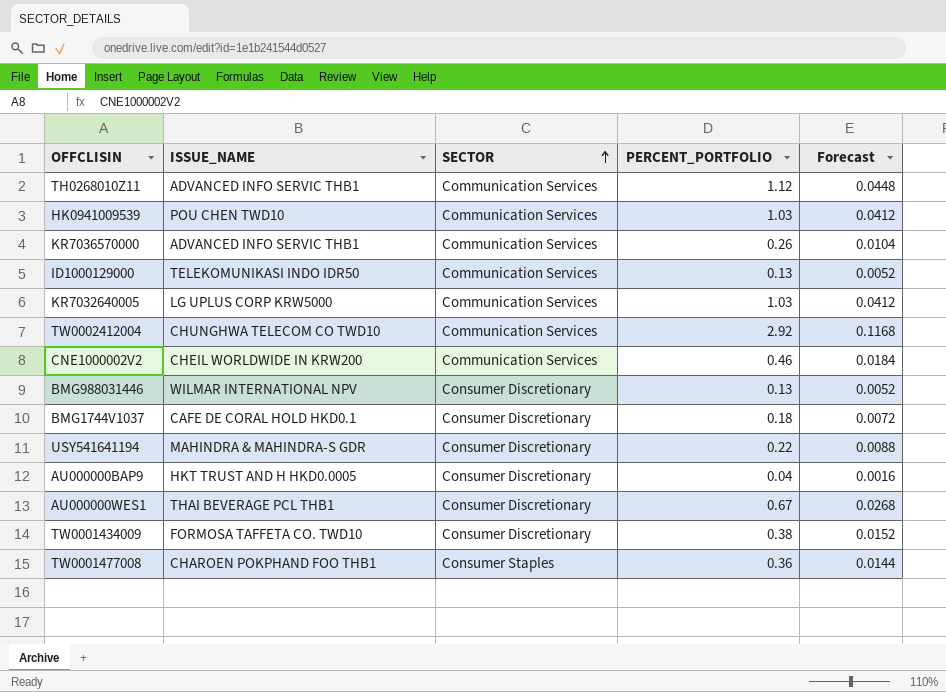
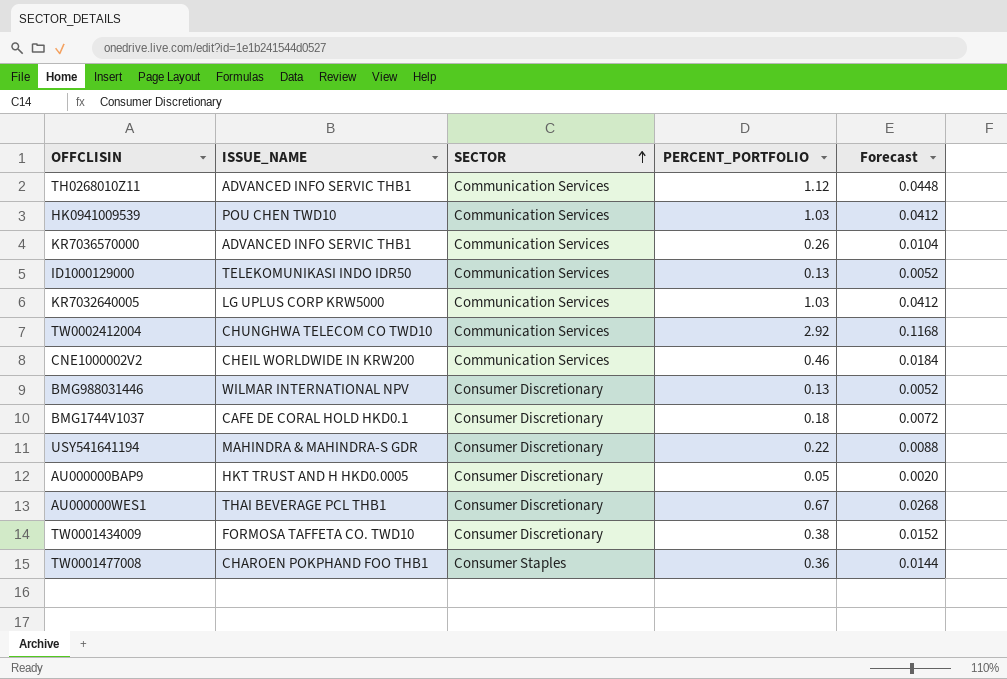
AU000000BAP9 | PERCENT_PORTFOLIO: 0.04 -> 0.05
AU000000BAP9 | Forecast: 0.0016 -> 0.0020

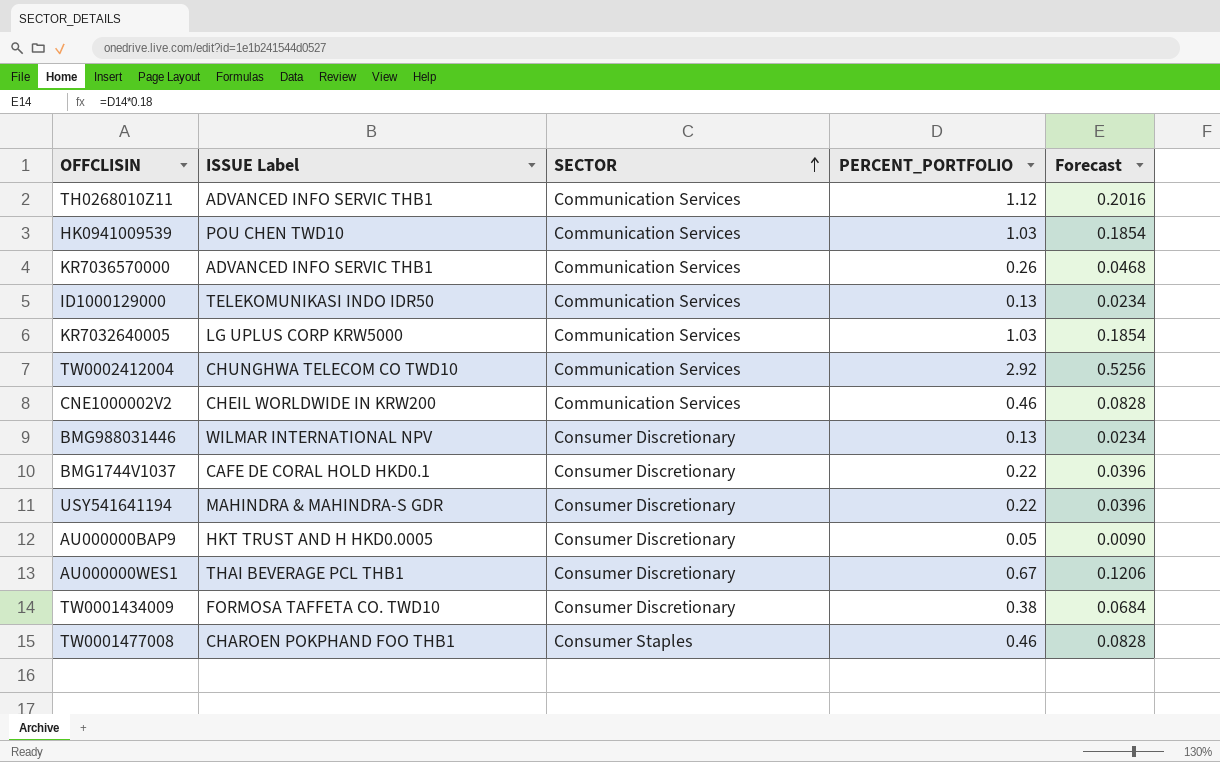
column name: ISSUE_NAME -> ISSUE Label
column Forecast | formula: [PERCENT_PORTFOLIO] * 0.04 -> [PERCENT_PORTFOLIO] * 0.18
BMG1744V1037 | PERCENT_PORTFOLIO: 0.18 -> 0.22
TW0001477008 | PERCENT_PORTFOLIO: 0.36 -> 0.46

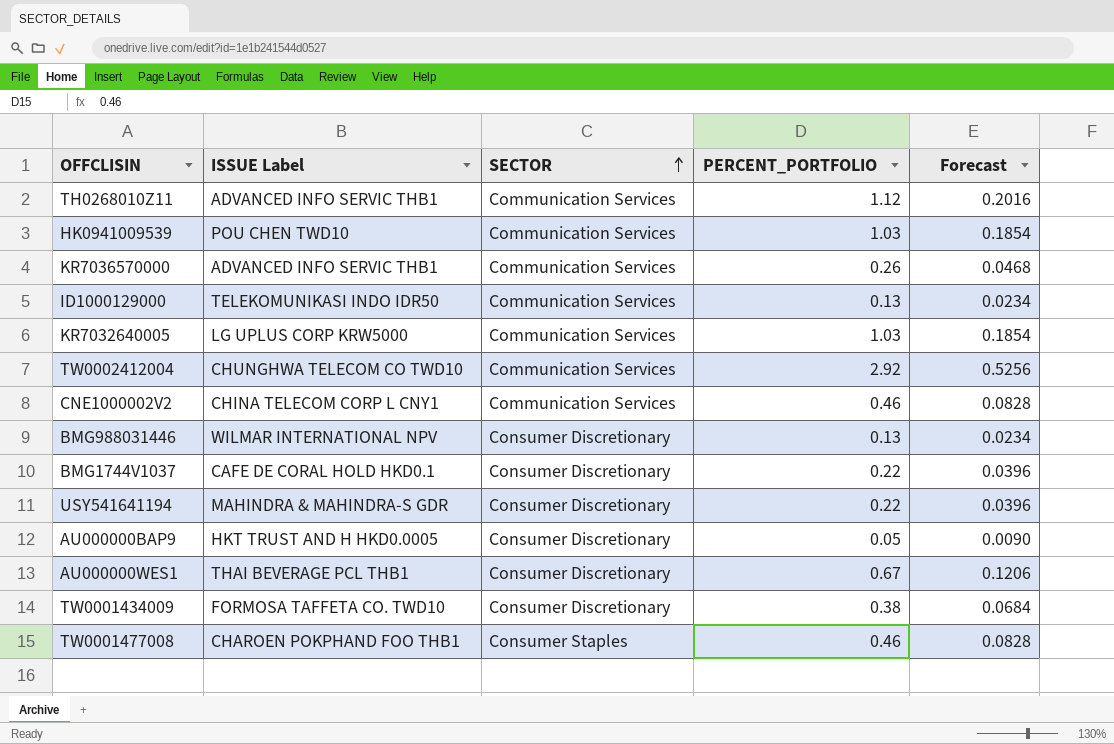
CNE1000002V2 | ISSUE Label: CHEIL WORLDWIDE IN KRW200 -> CHINA TELECOM CORP L CNY1

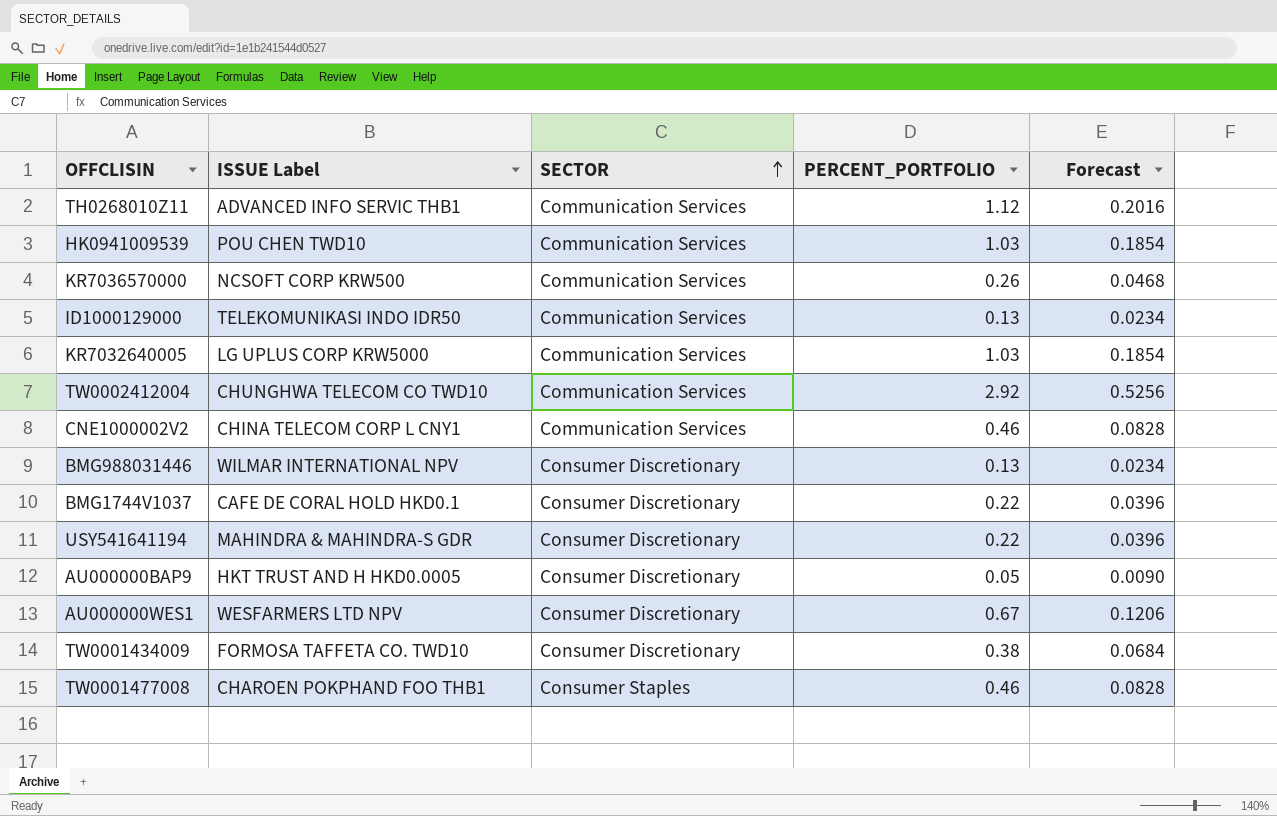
KR7036570000 | ISSUE Label: ADVANCED INFO SERVIC THB1 -> NCSOFT CORP KRW500
AU000000WES1 | ISSUE Label: THAI BEVERAGE PCL THB1 -> WESFARMERS LTD NPV

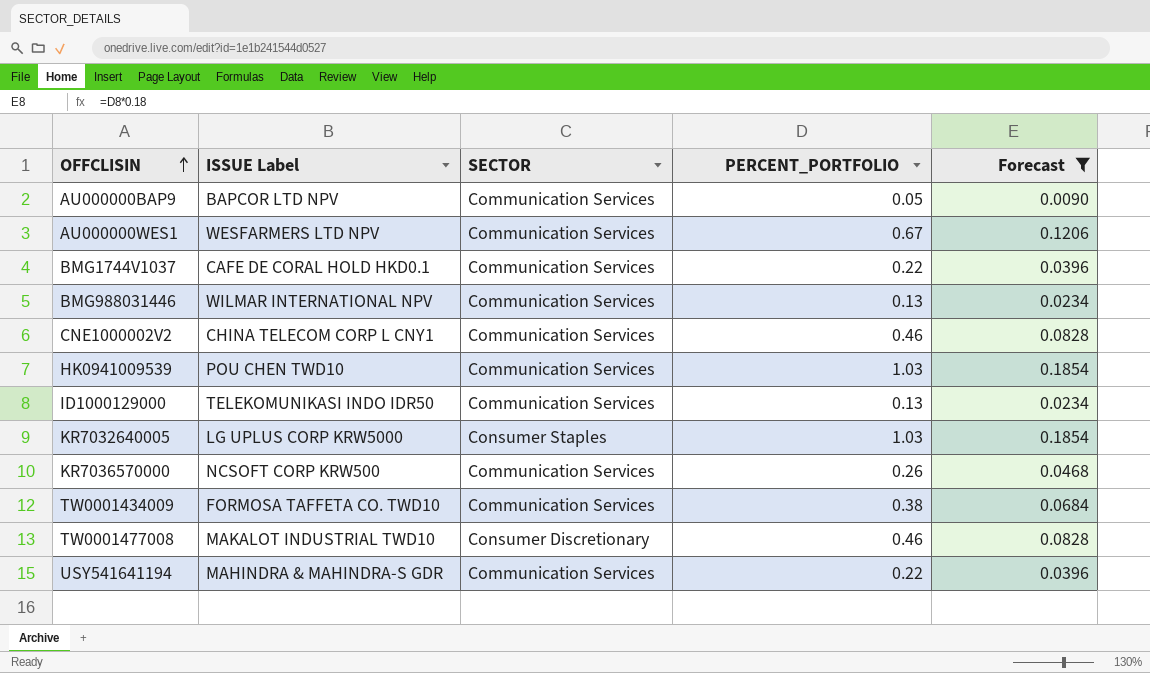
filter: none -> Forecast <= 0.1854
row order: SECTOR ascending -> OFFCLISIN ascending
AU000000BAP9 | ISSUE Label: HKT TRUST AND H HKD0.0005 -> BAPCOR LTD NPV
AU000000BAP9 | SECTOR: Consumer Discretionary -> Communication Services
AU000000WES1 | SECTOR: Consumer Discretionary -> Communication Services
BMG1744V1037 | SECTOR: Consumer Discretionary -> Communication Services
BMG988031446 | SECTOR: Consumer Discretionary -> Communication Services
KR7032640005 | SECTOR: Communication Services -> Consumer Staples
TW0001434009 | SECTOR: Consumer Discretionary -> Communication Services
TW0001477008 | ISSUE Label: CHAROEN POKPHAND FOO THB1 -> MAKALOT INDUSTRIAL TWD10
TW0001477008 | SECTOR: Consumer Staples -> Consumer Discretionary
USY541641194 | SECTOR: Consumer Discretionary -> Communication Services

